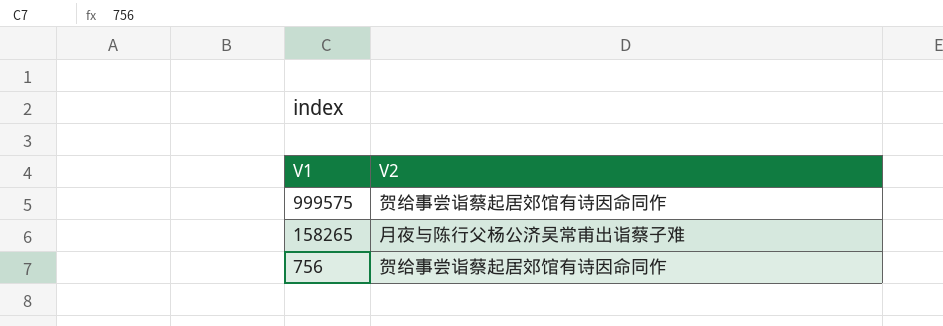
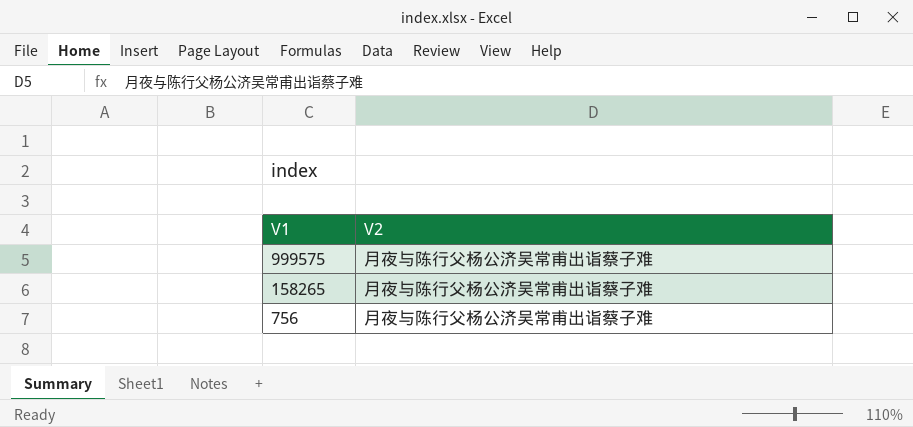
999575 | V2: 贺给事尝诣蔡起居郊馆有诗因命同作 -> 月夜与陈行父杨公济吴常甫出诣蔡子难
756 | V2: 贺给事尝诣蔡起居郊馆有诗因命同作 -> 月夜与陈行父杨公济吴常甫出诣蔡子难

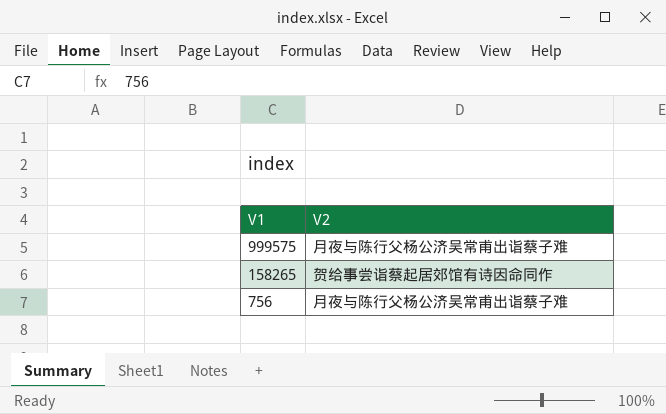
158265 | V2: 月夜与陈行父杨公济吴常甫出诣蔡子难 -> 贺给事尝诣蔡起居郊馆有诗因命同作

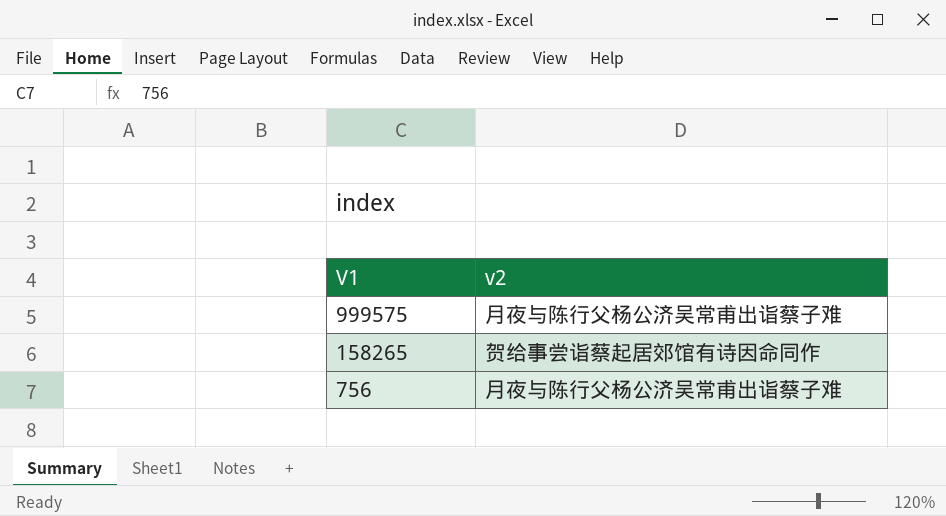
column name: V2 -> v2

